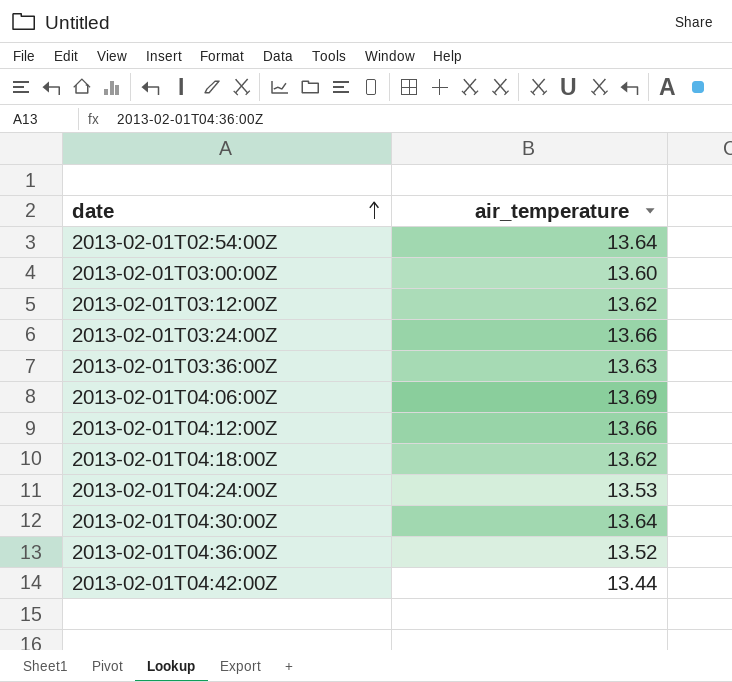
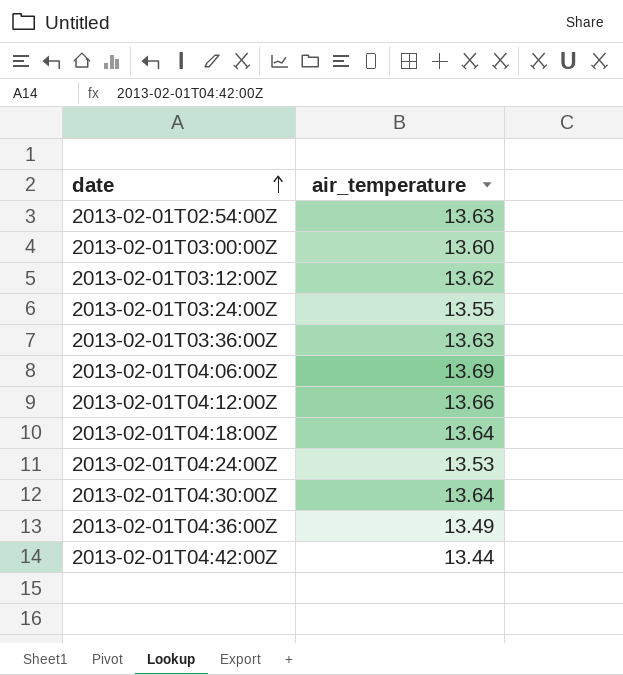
2013-02-01T02:54:00Z | air_temperature: 13.64 -> 13.63
2013-02-01T03:24:00Z | air_temperature: 13.66 -> 13.55
2013-02-01T04:18:00Z | air_temperature: 13.62 -> 13.64
2013-02-01T04:36:00Z | air_temperature: 13.52 -> 13.49

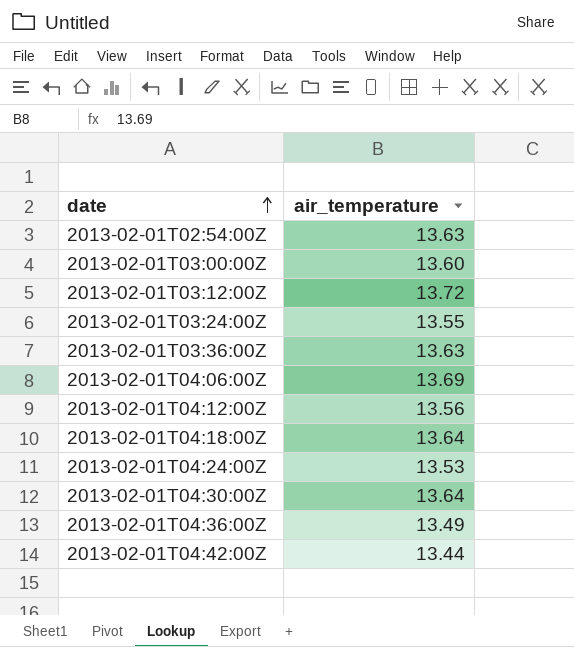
2013-02-01T03:12:00Z | air_temperature: 13.62 -> 13.72
2013-02-01T04:12:00Z | air_temperature: 13.66 -> 13.56

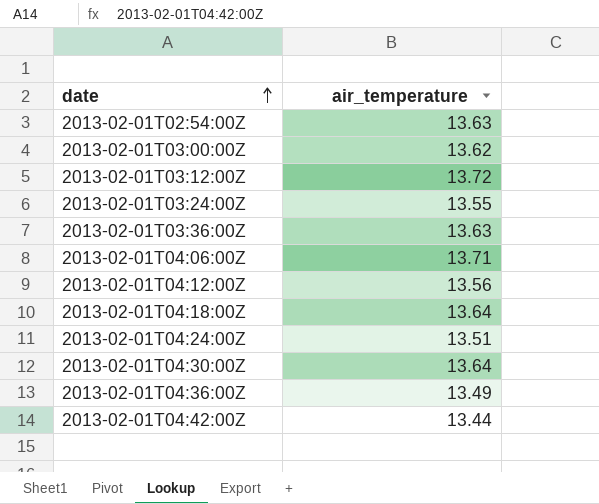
2013-02-01T03:00:00Z | air_temperature: 13.60 -> 13.62
2013-02-01T04:06:00Z | air_temperature: 13.69 -> 13.71
2013-02-01T04:24:00Z | air_temperature: 13.53 -> 13.51

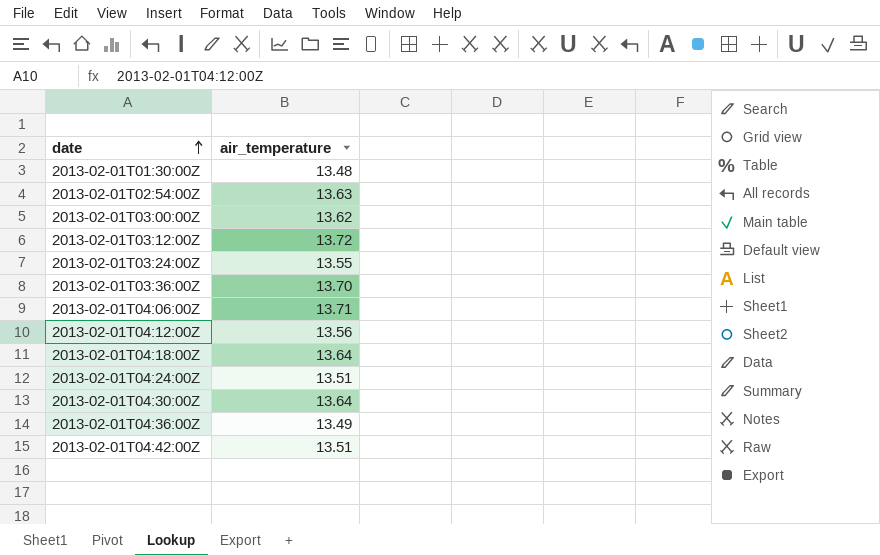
row 2013-02-01T01:30:00Z: none -> 13.48
2013-02-01T03:36:00Z | air_temperature: 13.63 -> 13.70
2013-02-01T04:42:00Z | air_temperature: 13.44 -> 13.51

